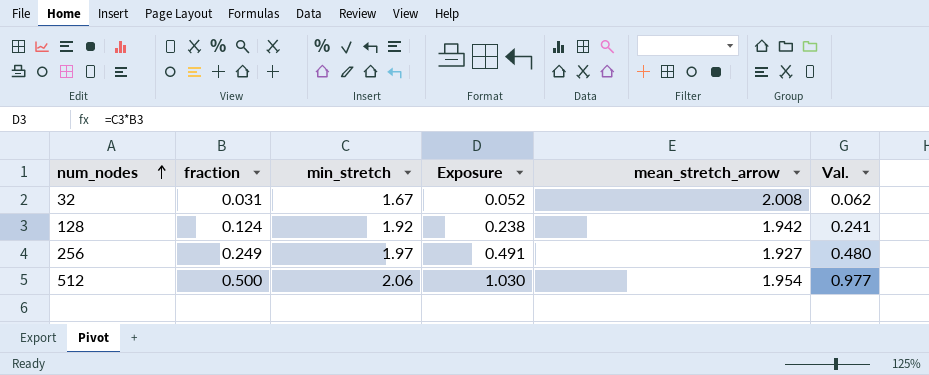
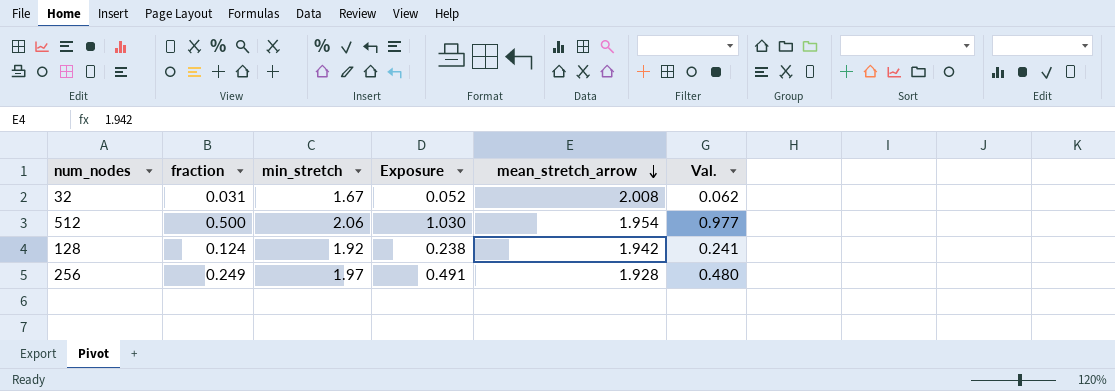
row order: num_nodes ascending -> mean_stretch_arrow descending
256 | mean_stretch_arrow: 1.927 -> 1.928

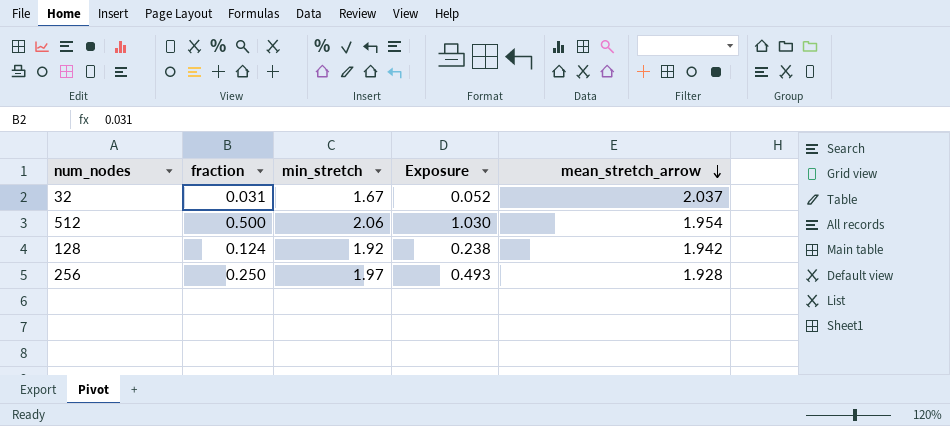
column Val. | formula: [fraction] * [mean_stretch_arrow] -> none
32 | mean_stretch_arrow: 2.008 -> 2.037
256 | fraction: 0.249 -> 0.250
256 | Exposure: 0.491 -> 0.493

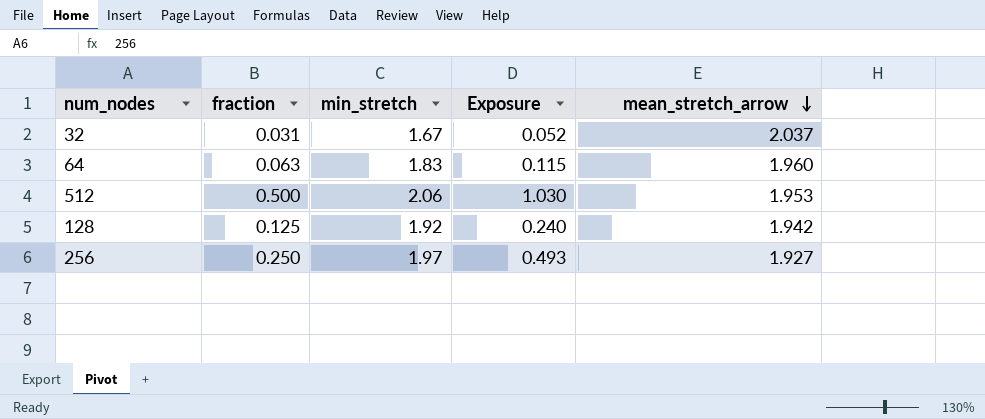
row 64: none -> 0.063 | 1.83 | 0.115 | 1.960
512 | mean_stretch_arrow: 1.954 -> 1.953
128 | fraction: 0.124 -> 0.125
128 | Exposure: 0.238 -> 0.240
256 | mean_stretch_arrow: 1.928 -> 1.927

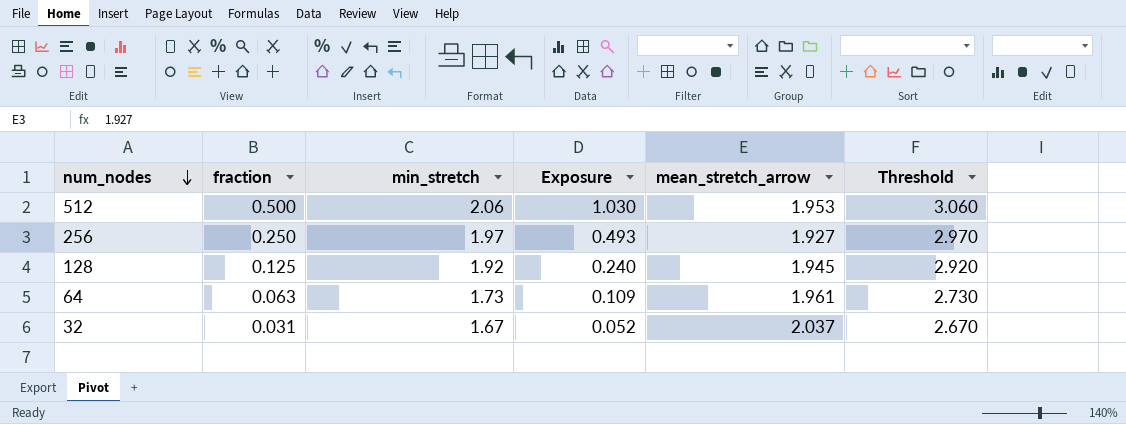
row order: mean_stretch_arrow descending -> num_nodes descending
column Threshold | formula: none -> [min_stretch] + 1
128 | mean_stretch_arrow: 1.942 -> 1.945
64 | min_stretch: 1.83 -> 1.73
64 | Exposure: 0.115 -> 0.109
64 | mean_stretch_arrow: 1.960 -> 1.961

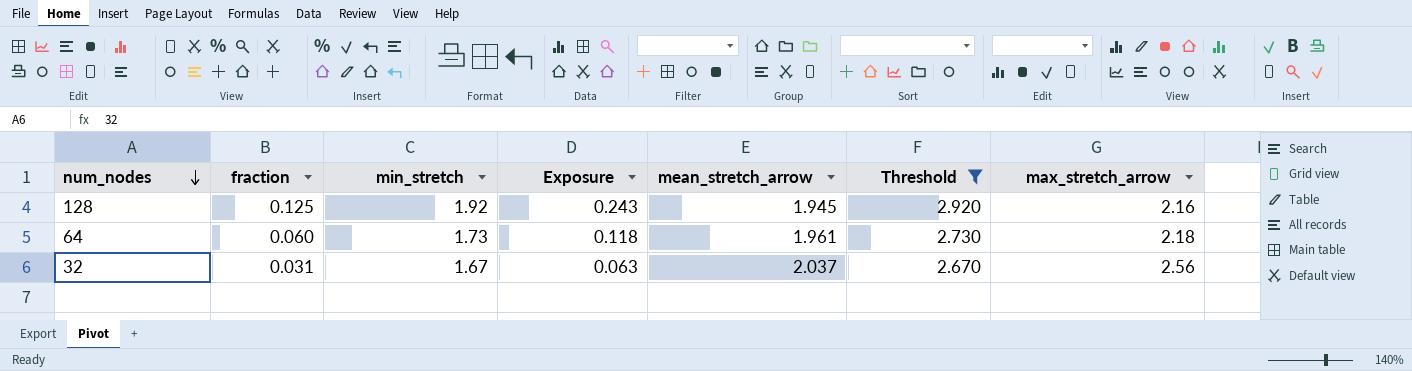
filter: none -> Threshold <= 2.920
column Exposure | formula: [fraction] * [min_stretch] -> [fraction] * [mean_stretch_arrow]
column max_stretch_arrow | position: none -> 7
64 | fraction: 0.063 -> 0.060

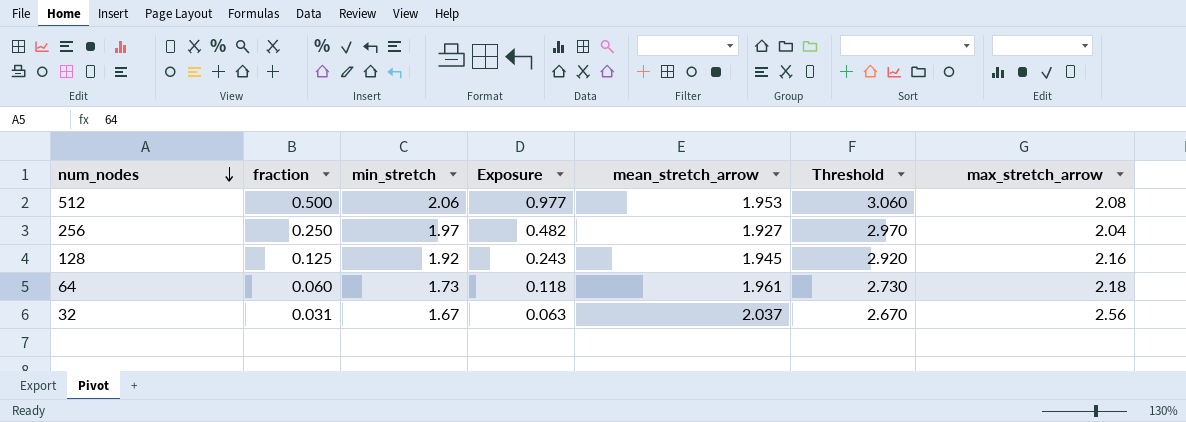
filter: Threshold <= 2.920 -> none

